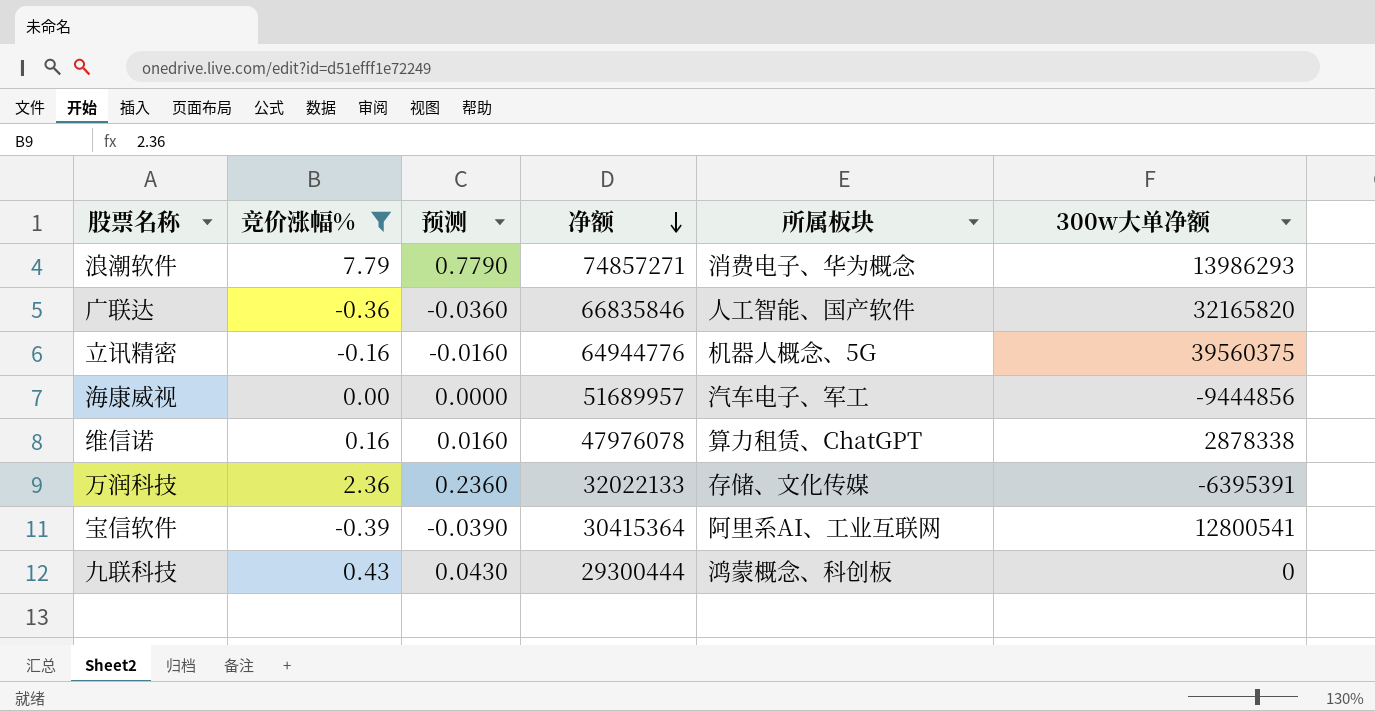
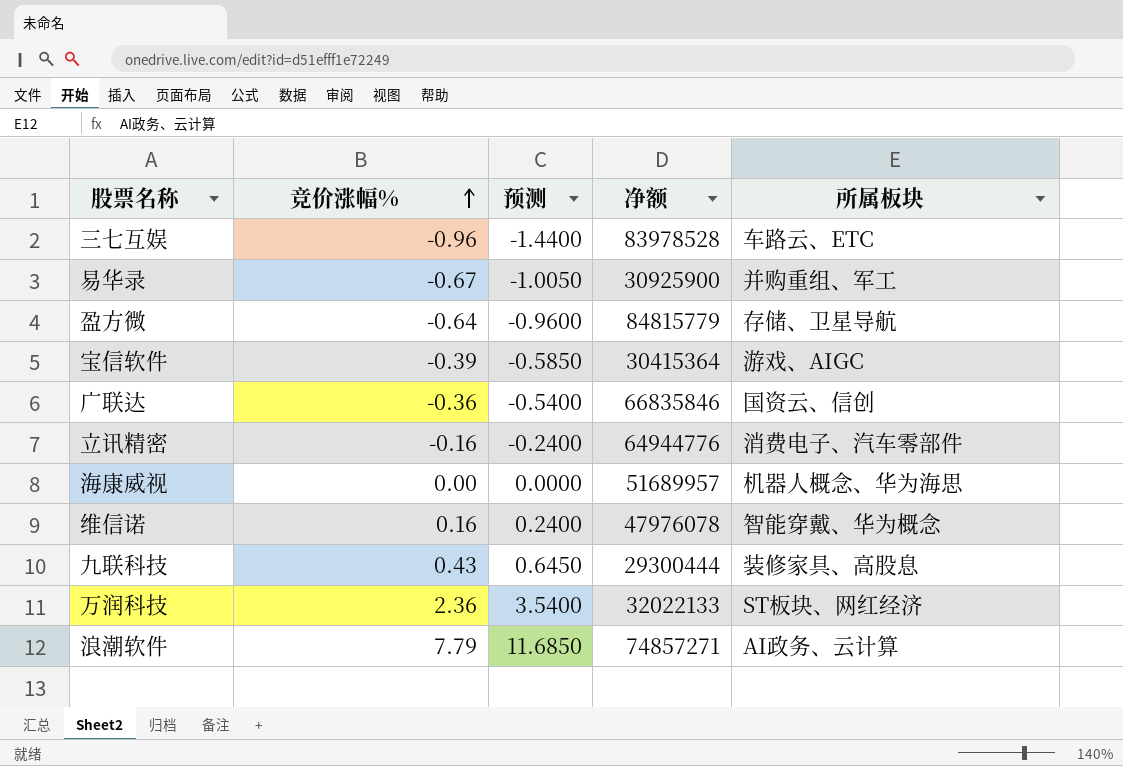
filter: 竞价涨幅% >= -0.39 -> none
row order: 净额 descending -> 竞价涨幅% ascending
column 300w大单净额 | position: 6 -> none
column 预测 | formula: [竞价涨幅%] * 0.1 -> [竞价涨幅%] * 1.5
宝信软件 | 所属板块: 阿里系AI、工业互联网 -> 游戏、AIGC
广联达 | 所属板块: 人工智能、国产软件 -> 国资云、信创
立讯精密 | 所属板块: 机器人概念、5G -> 消费电子、汽车零部件
海康威视 | 所属板块: 汽车电子、军工 -> 机器人概念、华为海思
维信诺 | 所属板块: 算力租赁、ChatGPT -> 智能穿戴、华为概念
九联科技 | 所属板块: 鸿蒙概念、科创板 -> 装修家具、高股息
万润科技 | 所属板块: 存储、文化传媒 -> ST板块、网红经济
浪潮软件 | 所属板块: 消费电子、华为概念 -> AI政务、云计算

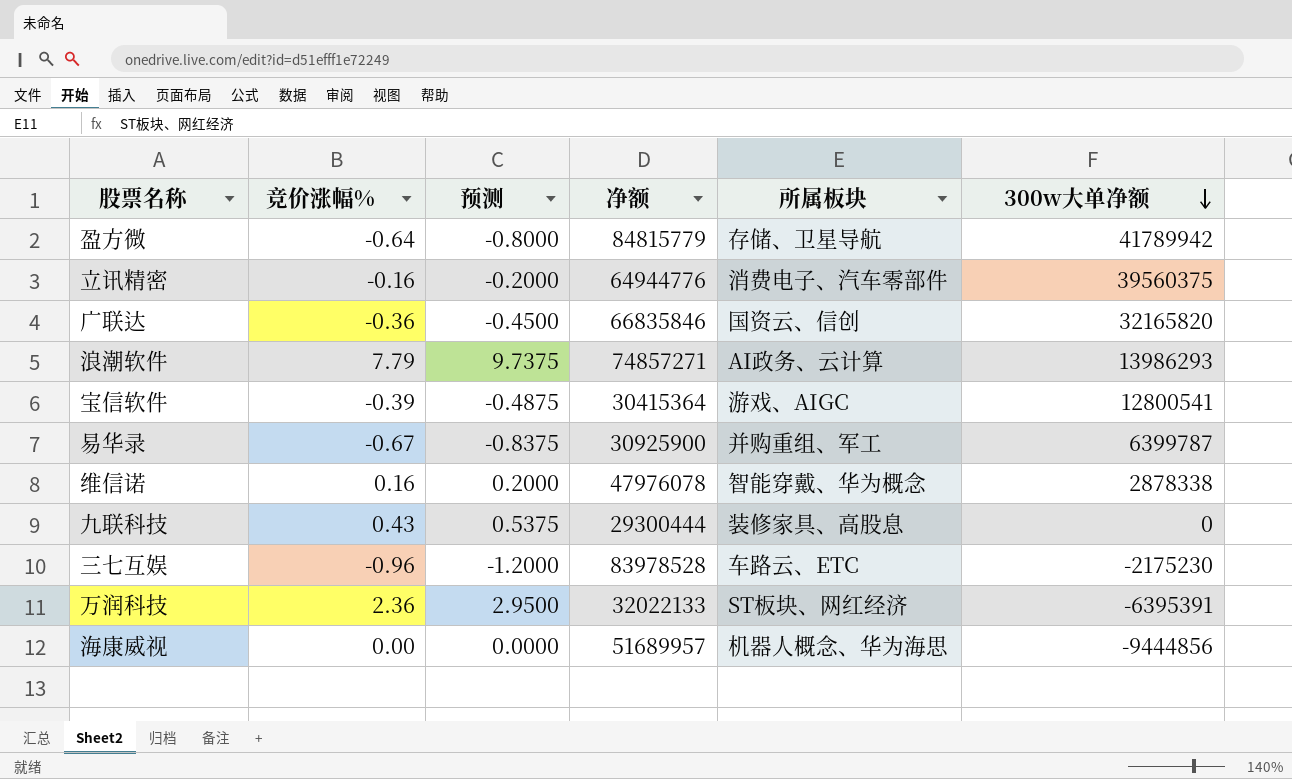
row order: 竞价涨幅% ascending -> 300w大单净额 descending
column 预测 | formula: [竞价涨幅%] * 1.5 -> [竞价涨幅%] * 1.25
column 300w大单净额 | position: none -> 6

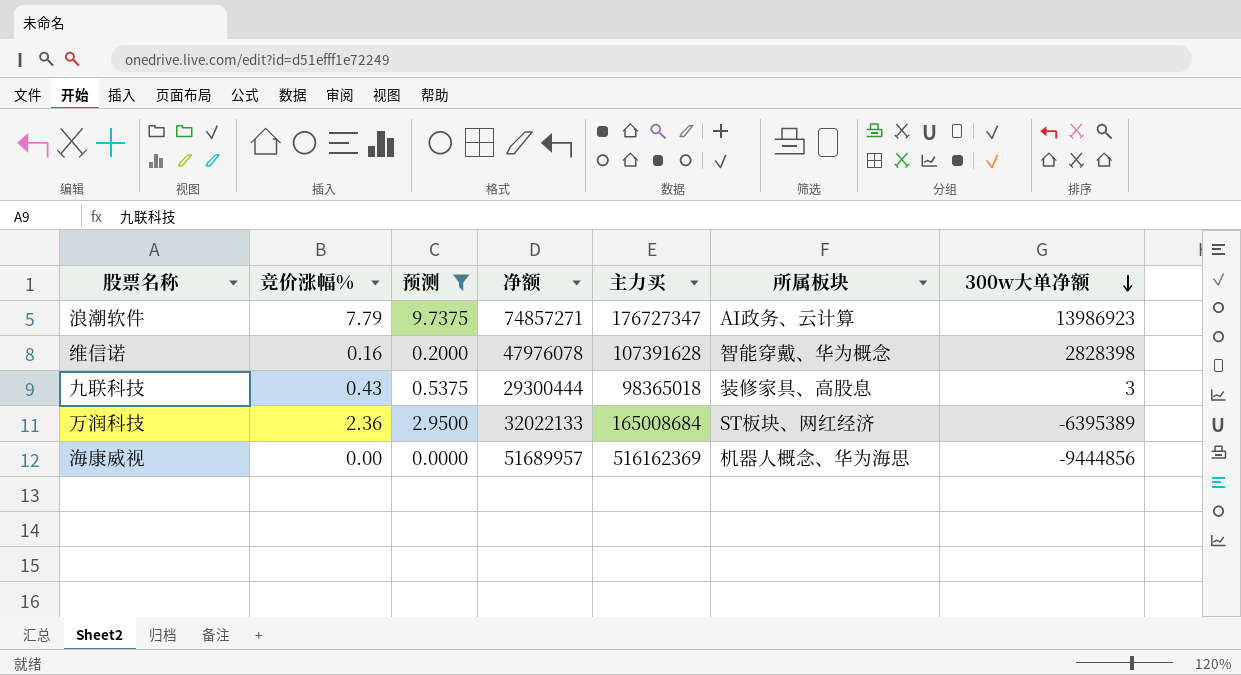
filter: none -> 预测 >= 0.0000
column 主力买 | position: none -> 5
浪潮软件 | 300w大单净额: 13986293 -> 13986923
维信诺 | 300w大单净额: 2878338 -> 2828398
九联科技 | 300w大单净额: 0 -> 3
万润科技 | 300w大单净额: -6395391 -> -6395389

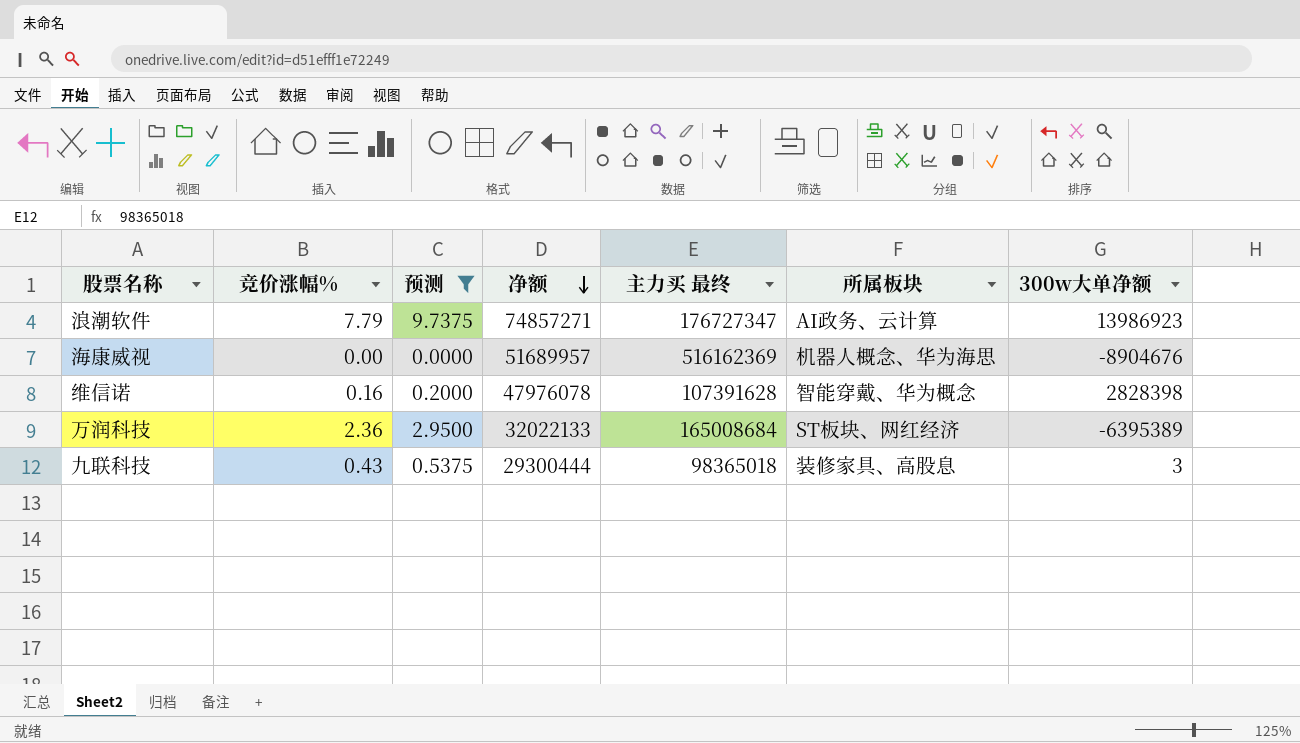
row order: 300w大单净额 descending -> 净额 descending
column name: 主力买 -> 主力买 最终
海康威视 | 300w大单净额: -9444856 -> -8904676

